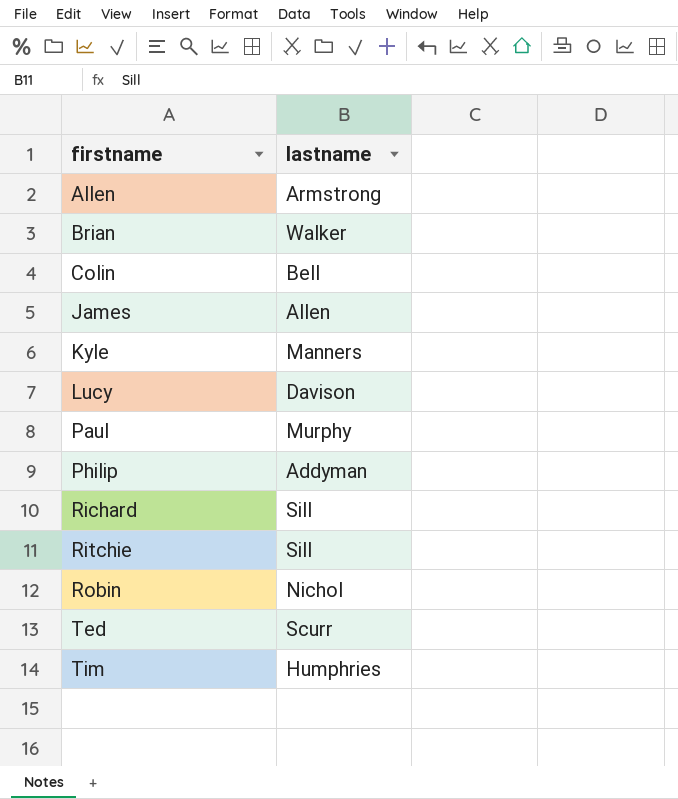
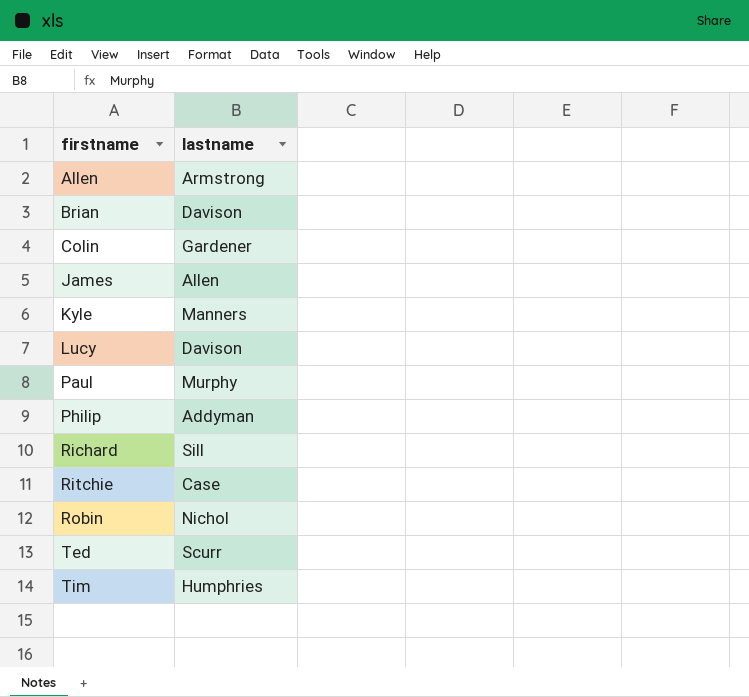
Brian | lastname: Walker -> Davison
Colin | lastname: Bell -> Gardener
Ritchie | lastname: Sill -> Case

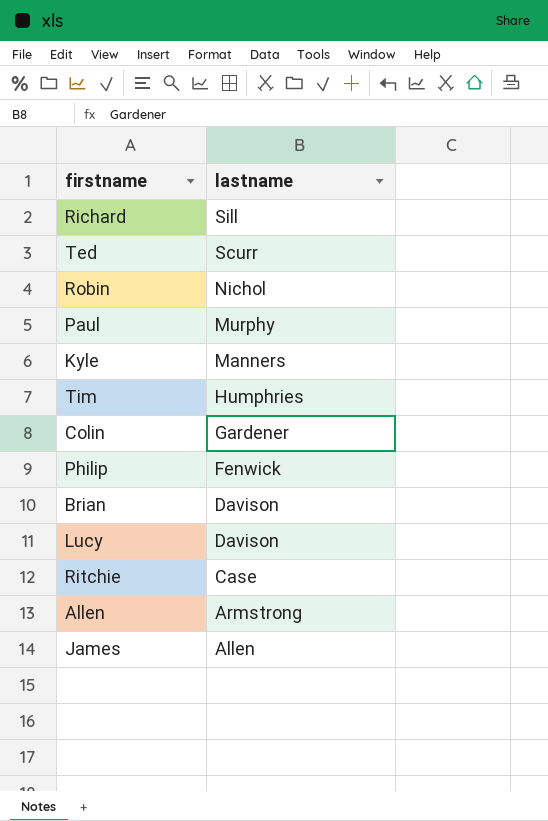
row order: firstname ascending -> lastname descending
Philip | lastname: Addyman -> Fenwick

